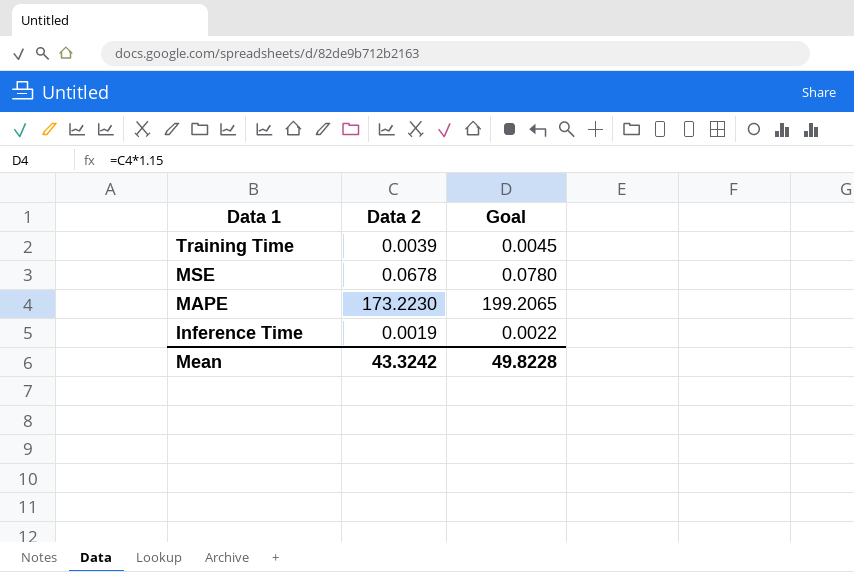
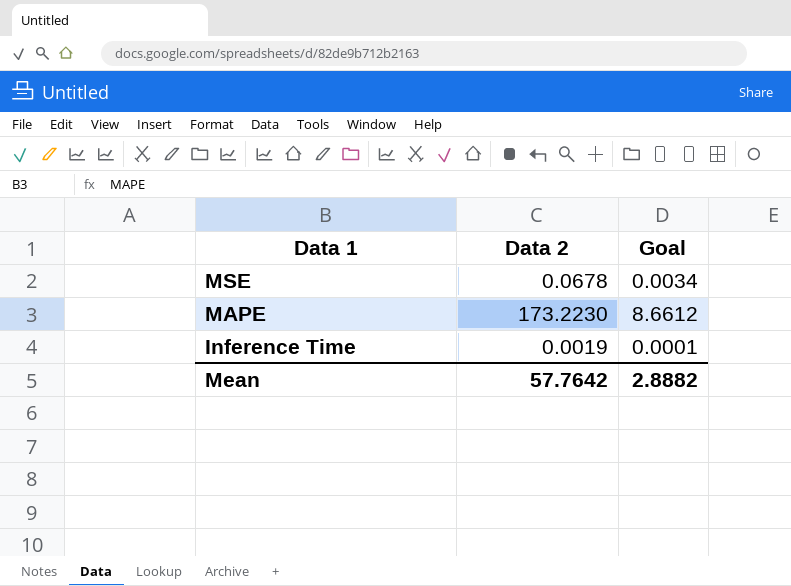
column Goal | formula: [Data 2] * 1.15 -> [Data 2] * 0.05
row Training Time: 0.0039 | 0.0045 -> none
Mean | Data 2: 43.3242 -> 57.7642
Mean | Goal: 49.8228 -> 2.8882

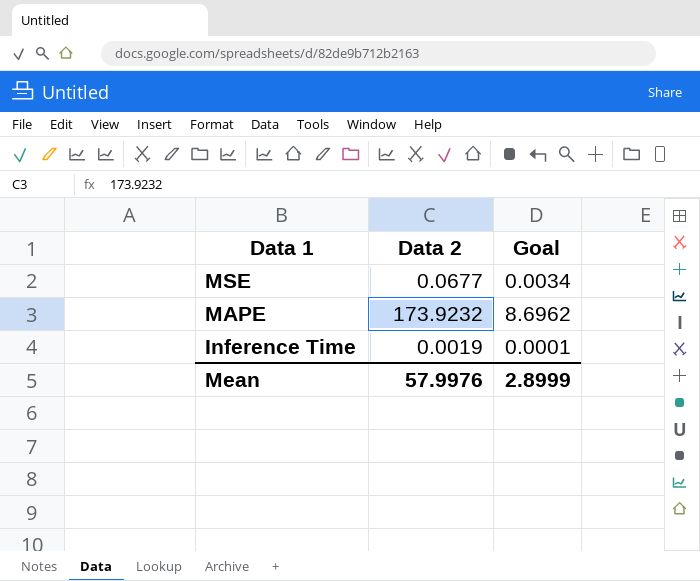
MSE | Data 2: 0.0678 -> 0.0677
MAPE | Data 2: 173.2230 -> 173.9232
MAPE | Goal: 8.6612 -> 8.6962
Mean | Data 2: 57.7642 -> 57.9976
Mean | Goal: 2.8882 -> 2.8999

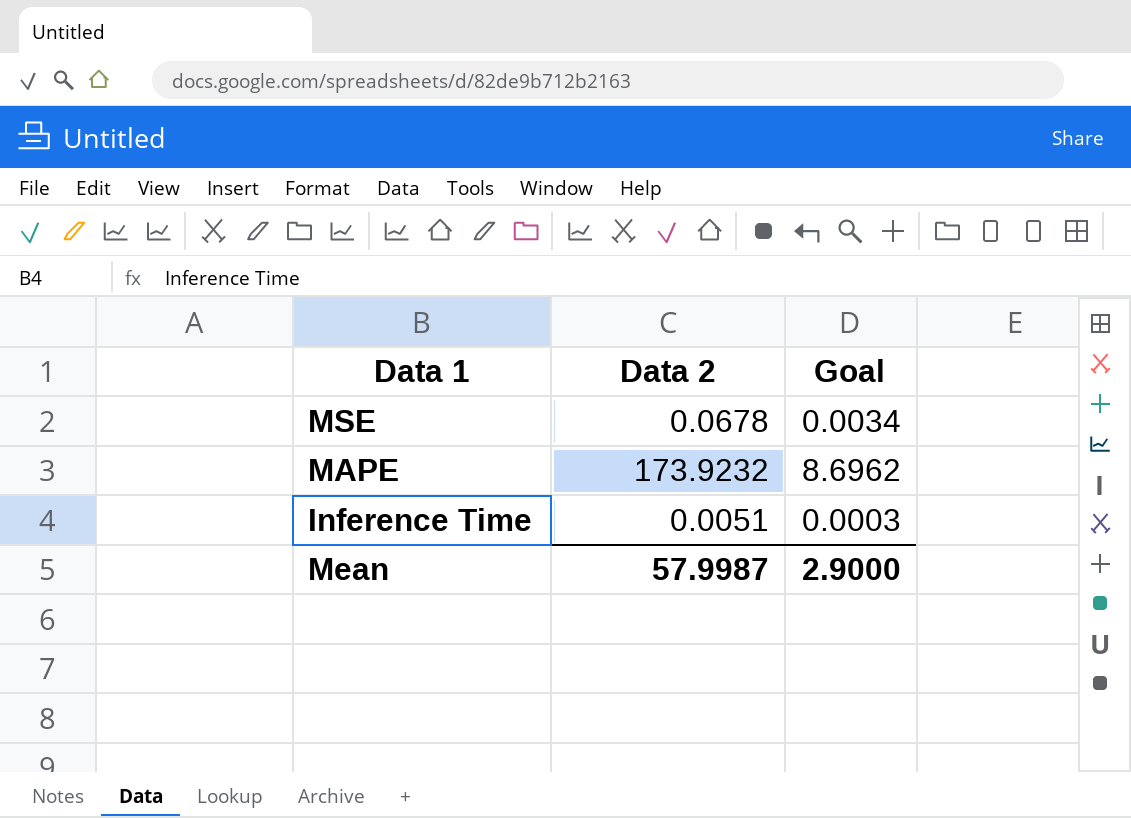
MSE | Data 2: 0.0677 -> 0.0678
Inference Time | Data 2: 0.0019 -> 0.0051
Inference Time | Goal: 0.0001 -> 0.0003
Mean | Data 2: 57.9976 -> 57.9987
Mean | Goal: 2.8999 -> 2.9000

